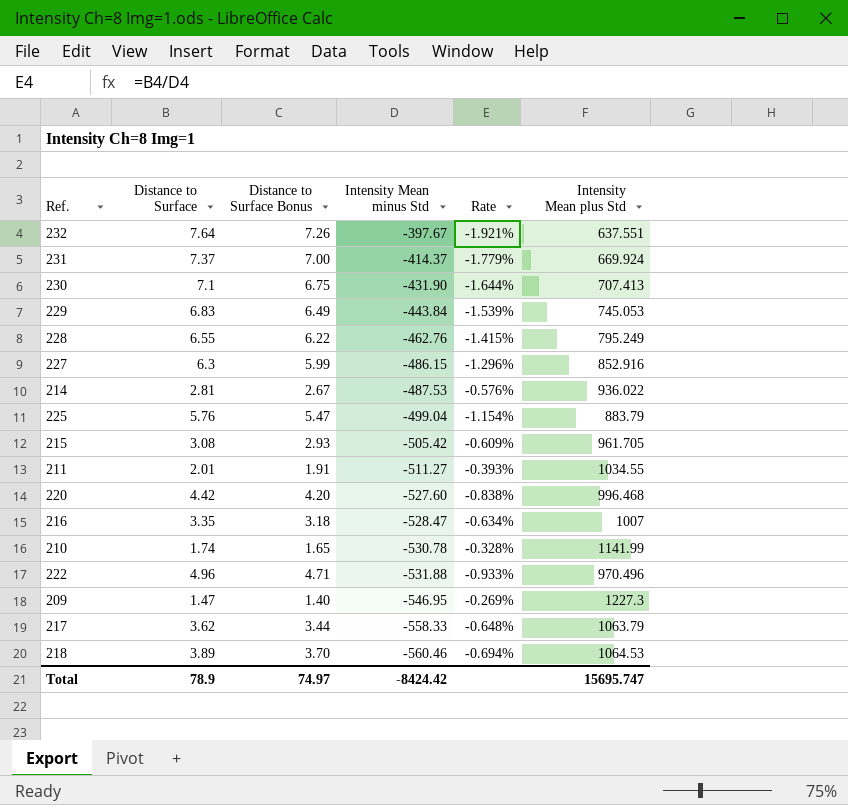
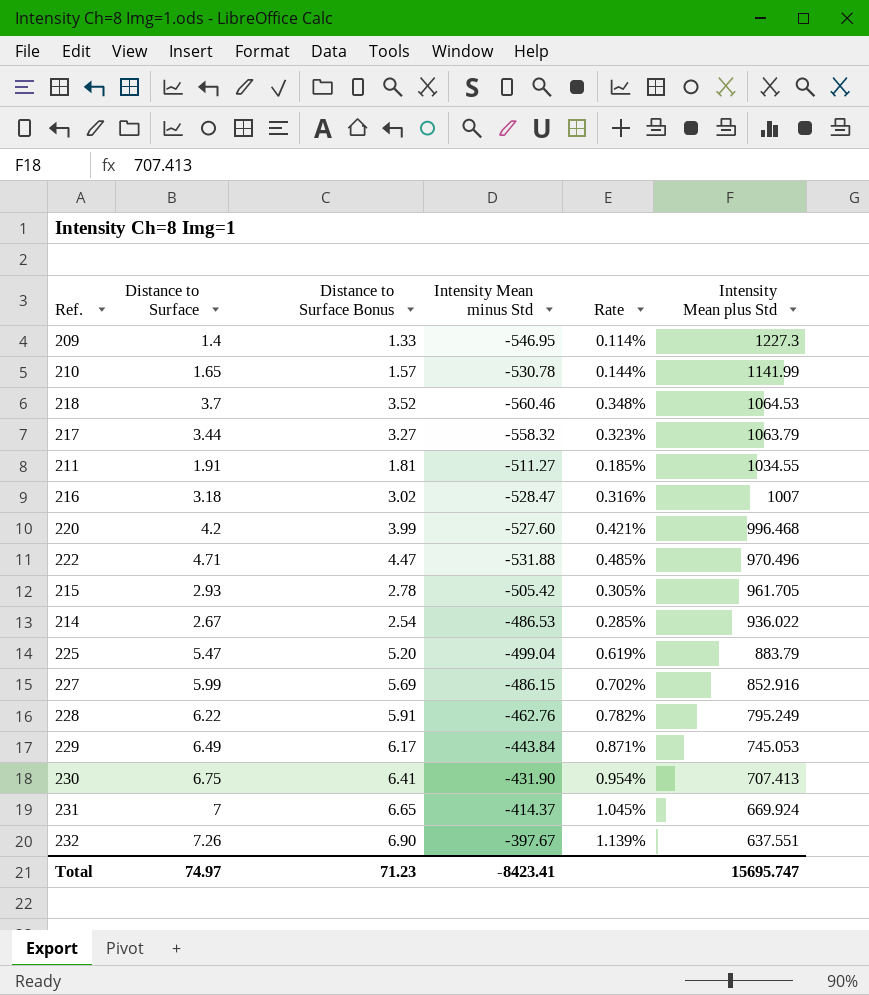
row order: Intensity Mean minus Std descending -> Intensity Mean plus Std descending
column Rate | formula: [Distance to Surface] / [Intensity Mean minus Std] -> [Distance to Surface] / [Intensity Mean plus Std]
209 | Distance to Surface: 1.47 -> 1.4
209 | Distance to Surface Bonus: 1.40 -> 1.33
210 | Distance to Surface: 1.74 -> 1.65
210 | Distance to Surface Bonus: 1.65 -> 1.57
218 | Distance to Surface: 3.89 -> 3.7
218 | Distance to Surface Bonus: 3.70 -> 3.52
217 | Distance to Surface: 3.62 -> 3.44
217 | Distance to Surface Bonus: 3.44 -> 3.27
217 | Intensity Mean minus Std: -558.33 -> -558.32
211 | Distance to Surface: 2.01 -> 1.91
211 | Distance to Surface Bonus: 1.91 -> 1.81
216 | Distance to Surface: 3.35 -> 3.18
216 | Distance to Surface Bonus: 3.18 -> 3.02
220 | Distance to Surface: 4.42 -> 4.2
220 | Distance to Surface Bonus: 4.20 -> 3.99
222 | Distance to Surface: 4.96 -> 4.71
222 | Distance to Surface Bonus: 4.71 -> 4.47
215 | Distance to Surface: 3.08 -> 2.93
215 | Distance to Surface Bonus: 2.93 -> 2.78
214 | Distance to Surface: 2.81 -> 2.67
214 | Distance to Surface Bonus: 2.67 -> 2.54
214 | Intensity Mean minus Std: -487.53 -> -486.53
225 | Distance to Surface: 5.76 -> 5.47
225 | Distance to Surface Bonus: 5.47 -> 5.20
227 | Distance to Surface: 6.3 -> 5.99
227 | Distance to Surface Bonus: 5.99 -> 5.69
228 | Distance to Surface: 6.55 -> 6.22
228 | Distance to Surface Bonus: 6.22 -> 5.91
229 | Distance to Surface: 6.83 -> 6.49
229 | Distance to Surface Bonus: 6.49 -> 6.17
230 | Distance to Surface: 7.1 -> 6.75
230 | Distance to Surface Bonus: 6.75 -> 6.41
231 | Distance to Surface: 7.37 -> 7
231 | Distance to Surface Bonus: 7.00 -> 6.65
232 | Distance to Surface: 7.64 -> 7.26
232 | Distance to Surface Bonus: 7.26 -> 6.90
Total | Distance to Surface: 78.9 -> 74.97
Total | Distance to Surface Bonus: 74.97 -> 71.23
Total | Intensity Mean minus Std: -8424.42 -> -8423.41

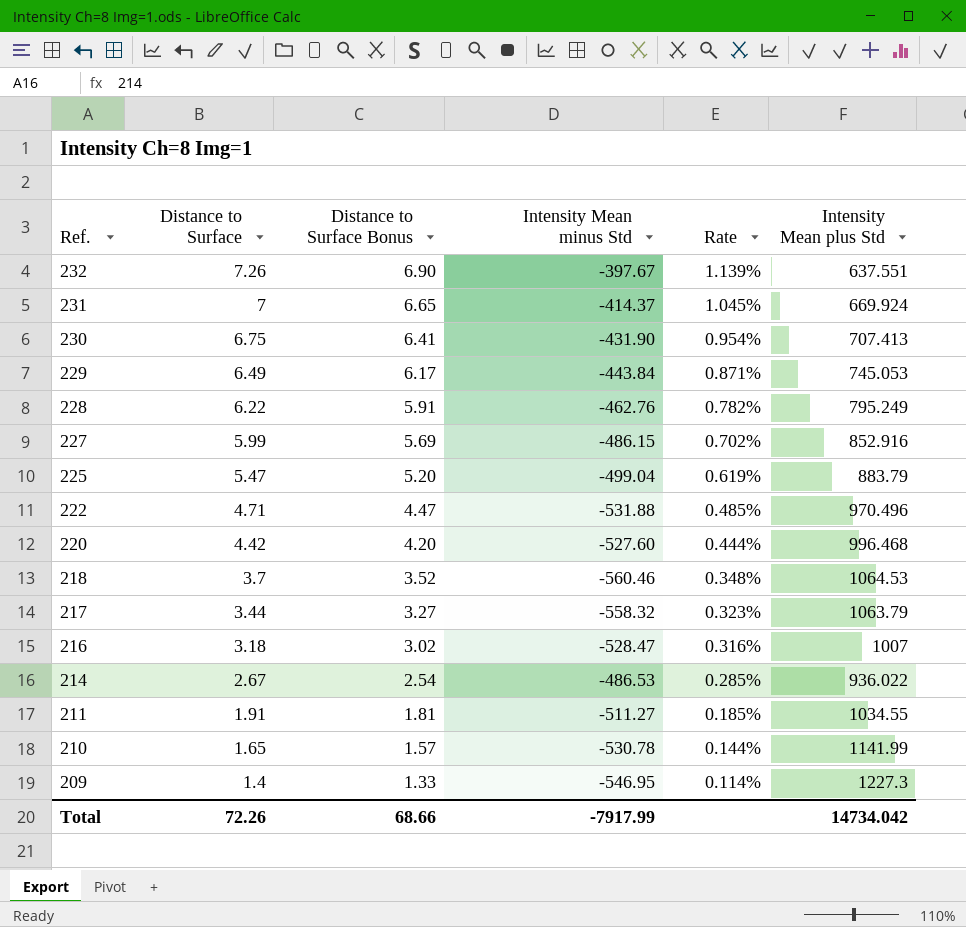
row order: Intensity Mean plus Std descending -> Ref. descending
row 215: 2.93 | 2.78 | -505.42 | 0.305% | 961.705 -> none
220 | Distance to Surface: 4.2 -> 4.42
220 | Distance to Surface Bonus: 3.99 -> 4.20
220 | Rate: 0.421% -> 0.444%
Total | Distance to Surface: 74.97 -> 72.26
Total | Distance to Surface Bonus: 71.23 -> 68.66
Total | Intensity Mean minus Std: -8423.41 -> -7917.99
Total | Intensity Mean plus Std: 15695.747 -> 14734.042

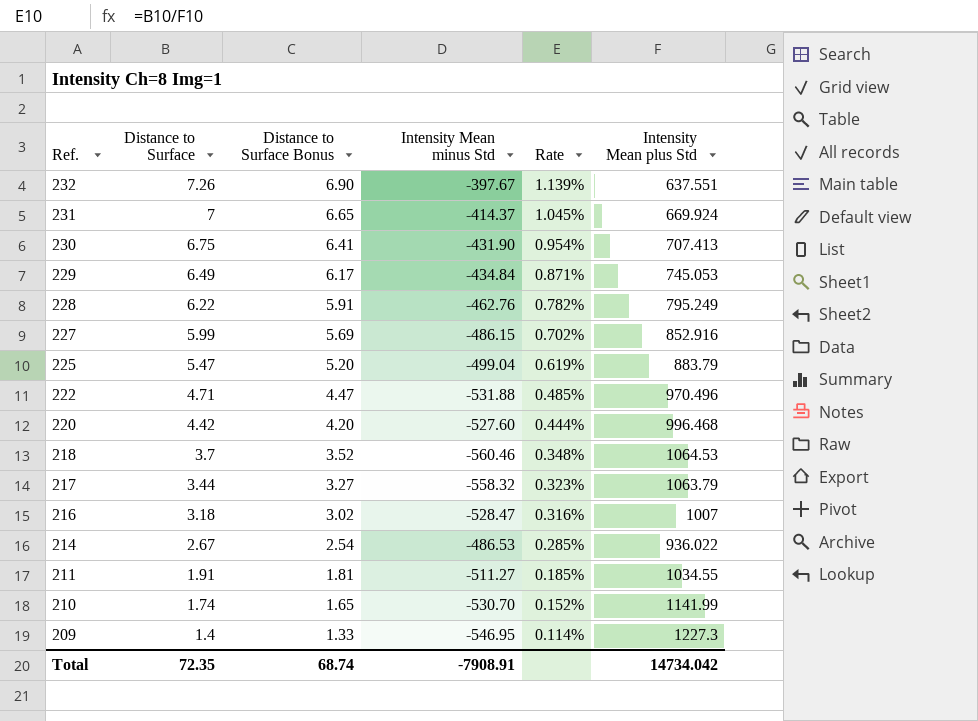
229 | Intensity Mean minus Std: -443.84 -> -434.84
210 | Distance to Surface: 1.65 -> 1.74
210 | Distance to Surface Bonus: 1.57 -> 1.65
210 | Intensity Mean minus Std: -530.78 -> -530.70
210 | Rate: 0.144% -> 0.152%
Total | Distance to Surface: 72.26 -> 72.35
Total | Distance to Surface Bonus: 68.66 -> 68.74
Total | Intensity Mean minus Std: -7917.99 -> -7908.91

